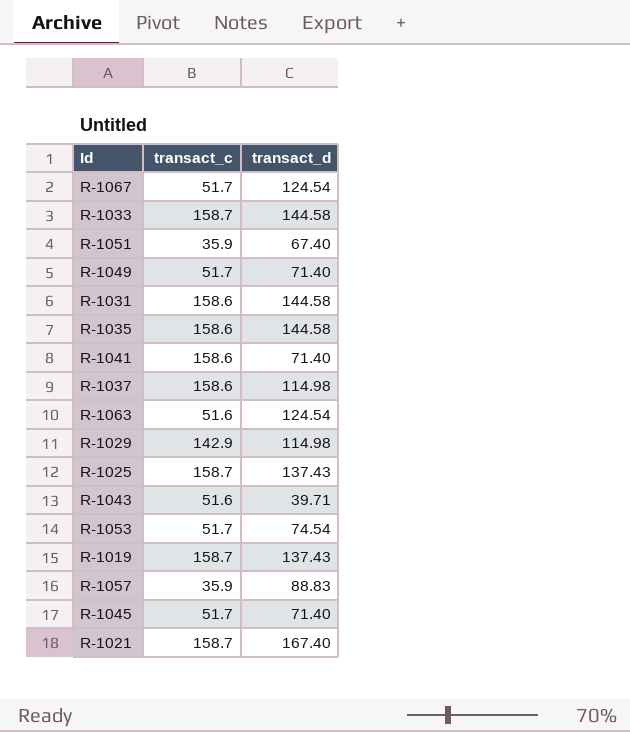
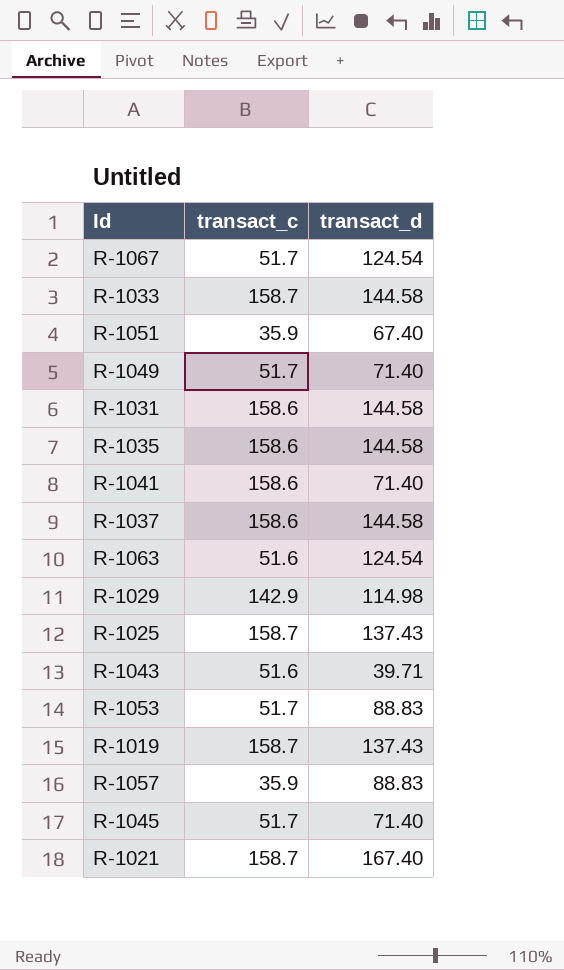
R-1037 | transact_d: 114.98 -> 144.58
R-1053 | transact_d: 74.54 -> 88.83

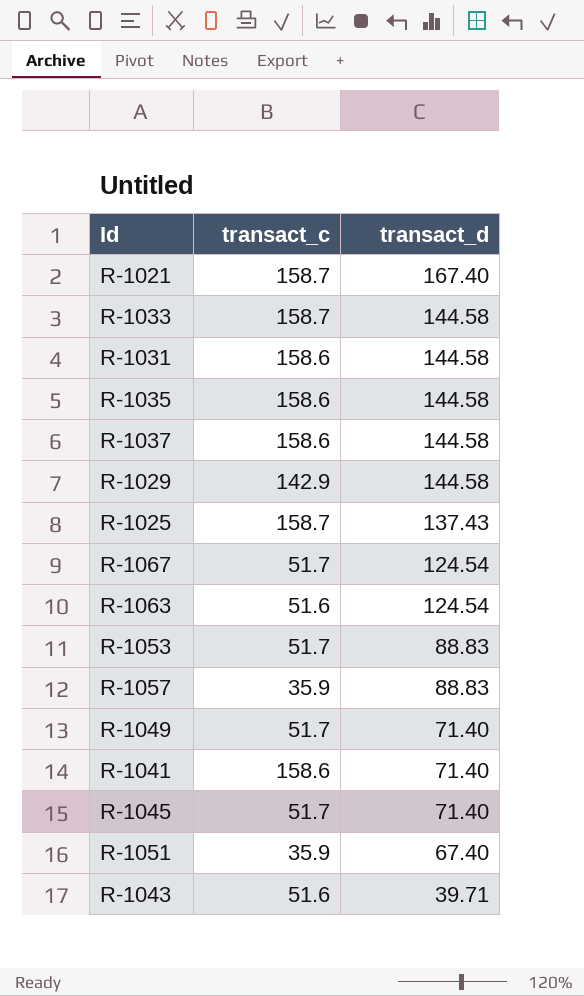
row order: none -> transact_d descending
row R-1019: 158.7 | 137.43 -> none
R-1029 | transact_d: 114.98 -> 144.58

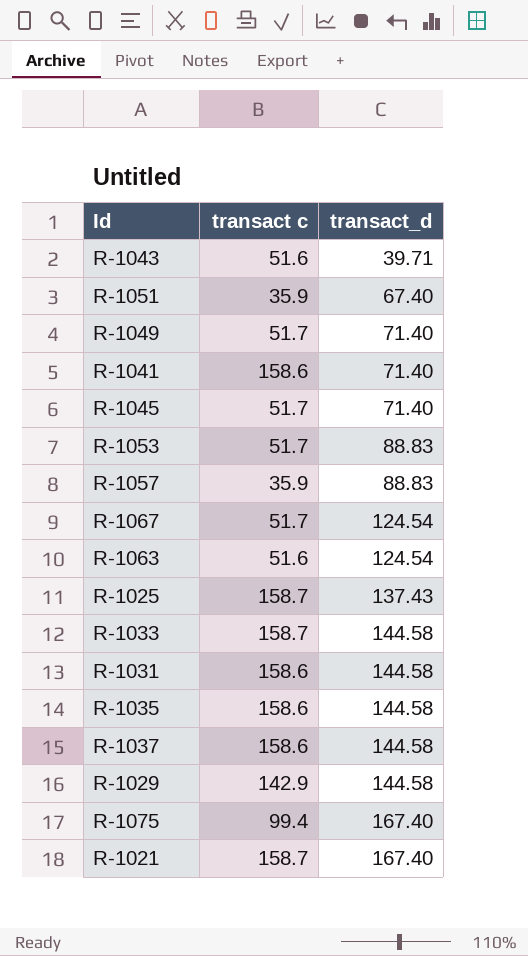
row order: transact_d descending -> transact_d ascending
column name: transact_c -> transact c
row R-1075: none -> 99.4 | 167.40

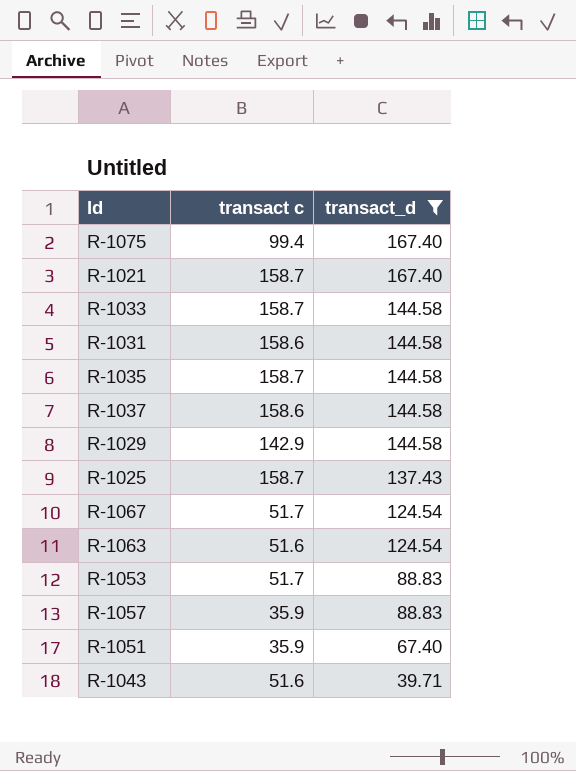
filter: none -> transact_d != 71.40
row order: transact_d ascending -> transact_d descending
R-1035 | transact c: 158.6 -> 158.7

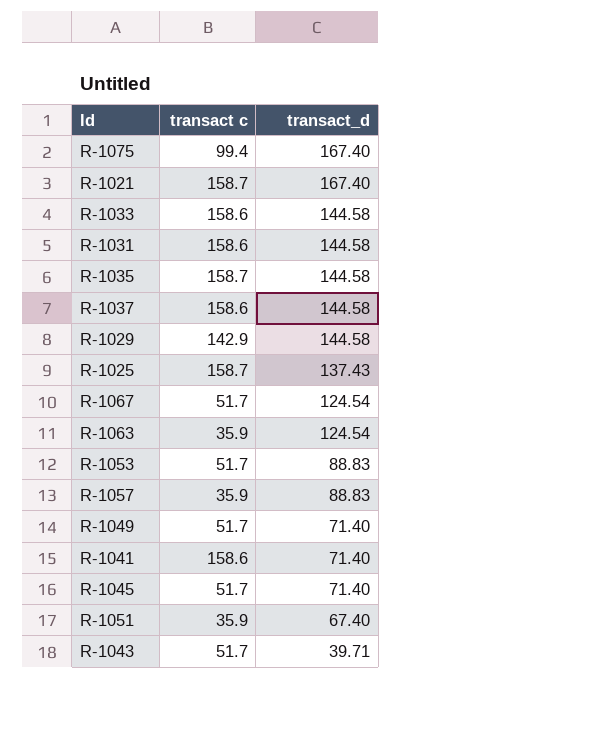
filter: transact_d != 71.40 -> none
R-1033 | transact c: 158.7 -> 158.6
R-1063 | transact c: 51.6 -> 35.9
R-1043 | transact c: 51.6 -> 51.7

